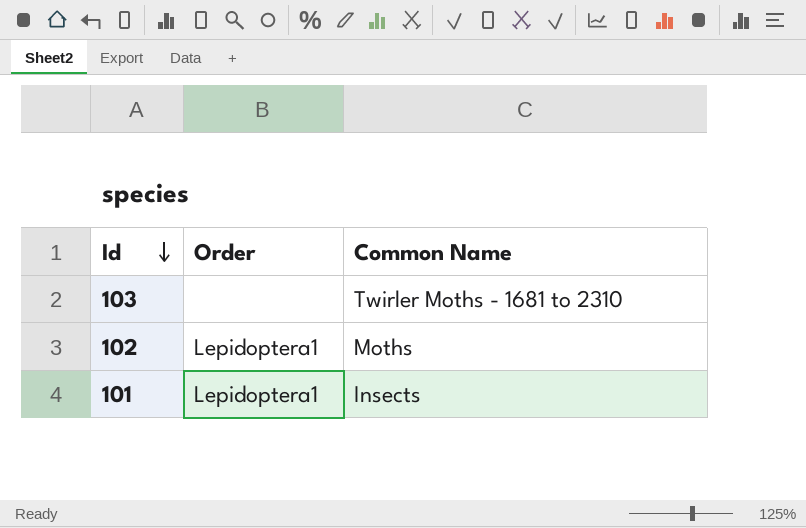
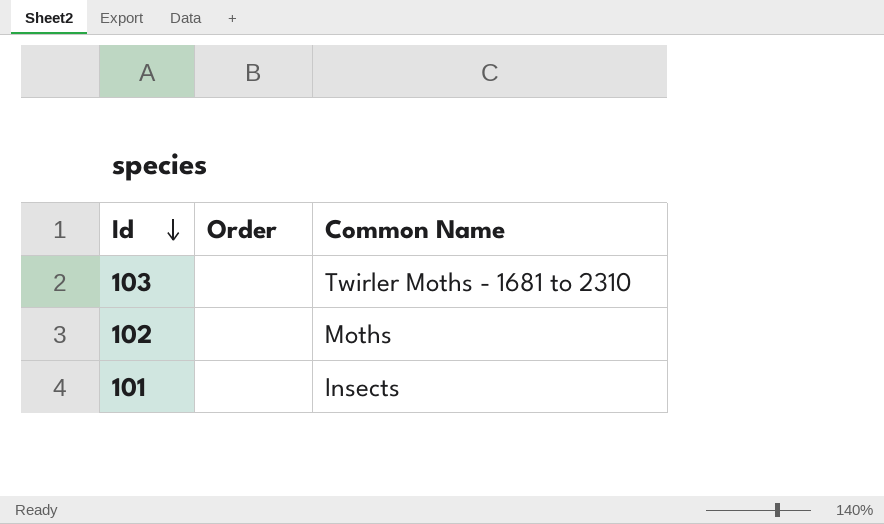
102 | Order: Lepidoptera1 -> none
101 | Order: Lepidoptera1 -> none

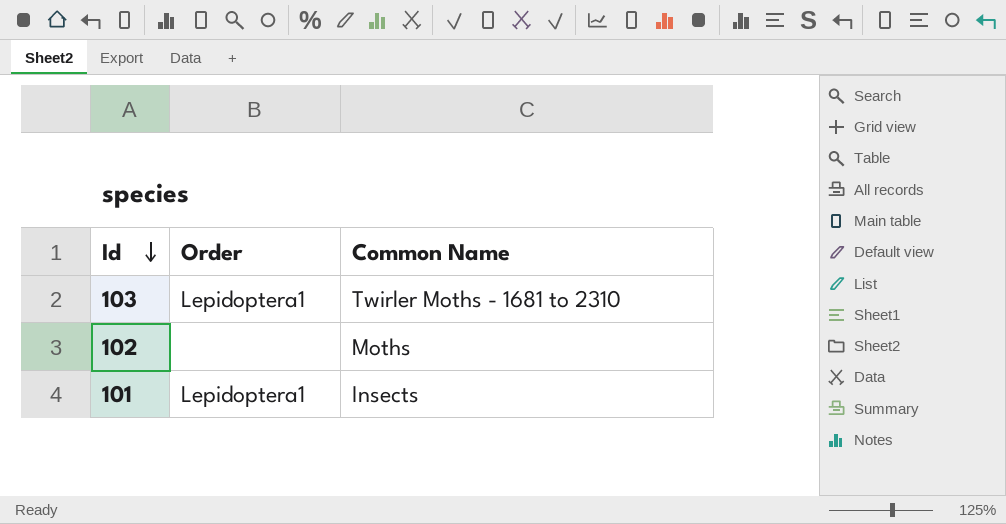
103 | Order: none -> Lepidoptera1
101 | Order: none -> Lepidoptera1

